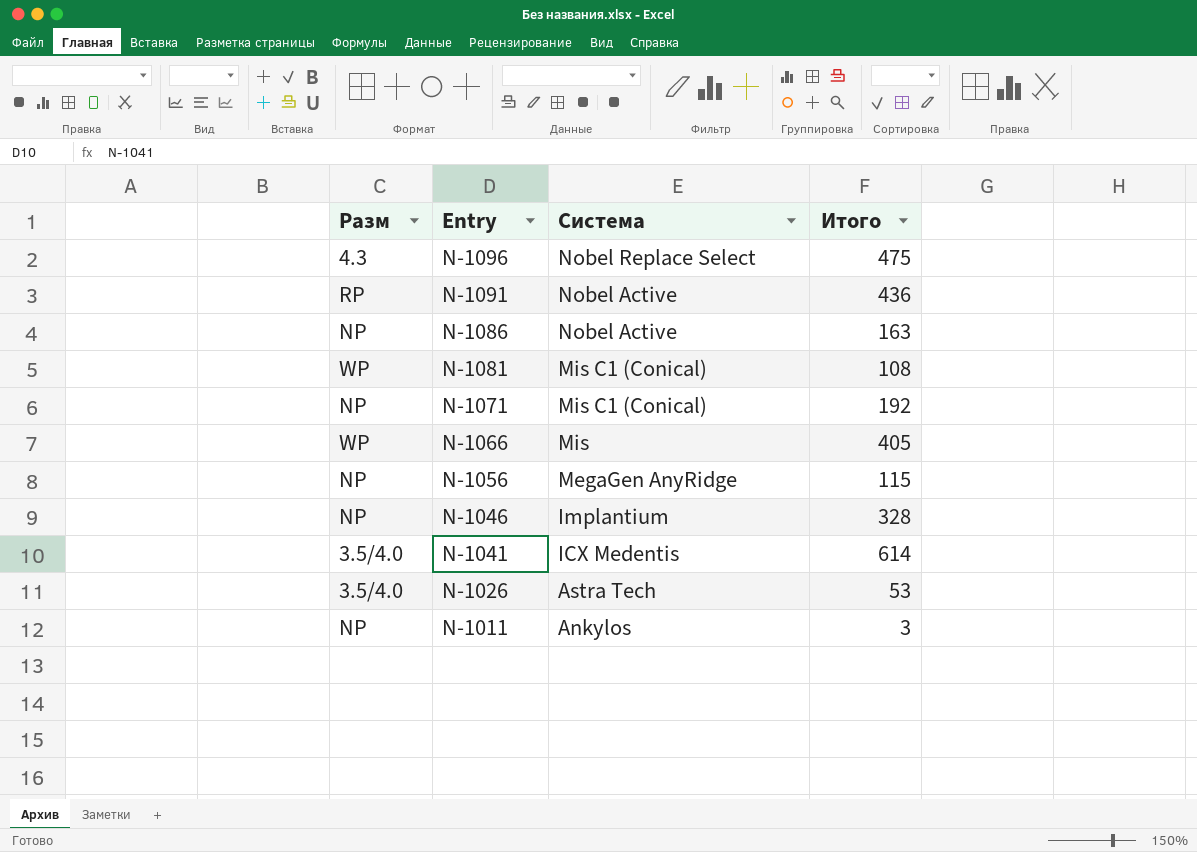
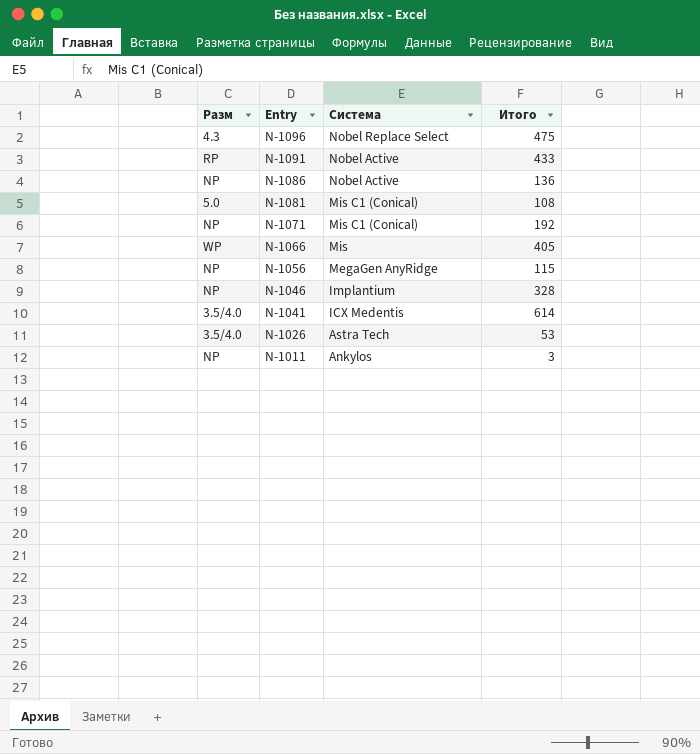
N-1091 | Итого: 436 -> 433
N-1086 | Итого: 163 -> 136
N-1081 | Разм: WP -> 5.0

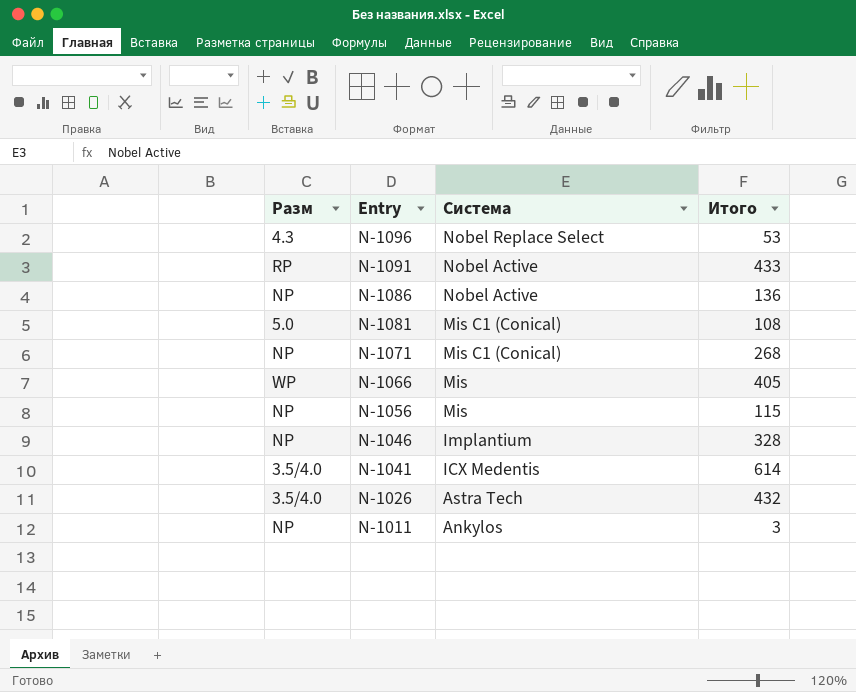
N-1096 | Итого: 475 -> 53
N-1071 | Итого: 192 -> 268
N-1056 | Система: MegaGen AnyRidge -> Mis
N-1026 | Итого: 53 -> 432

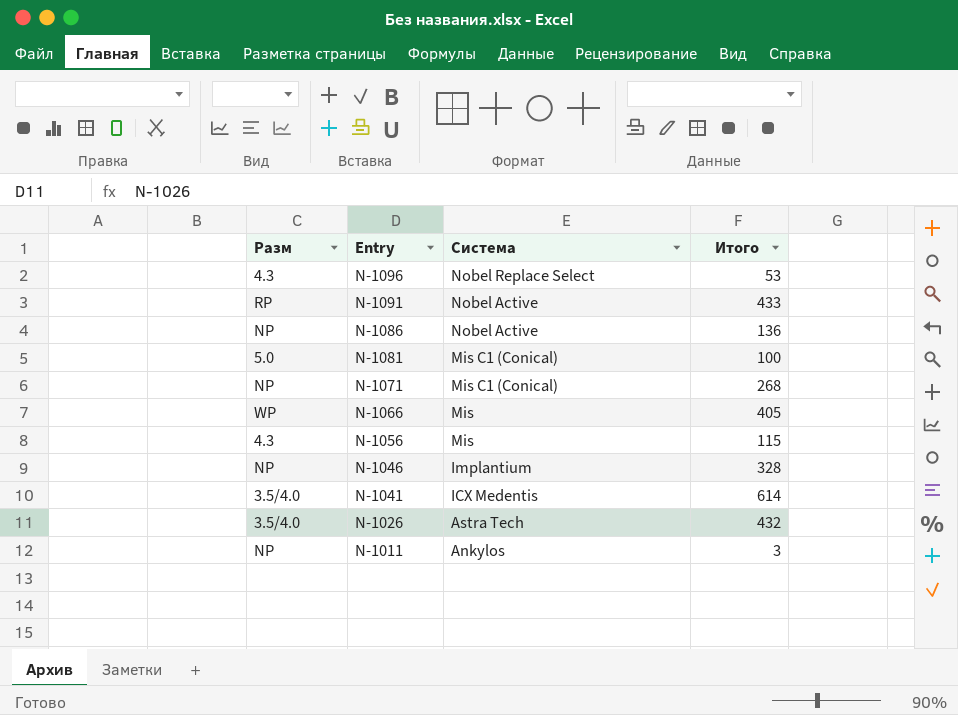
N-1081 | Итого: 108 -> 100
N-1056 | Разм: NP -> 4.3

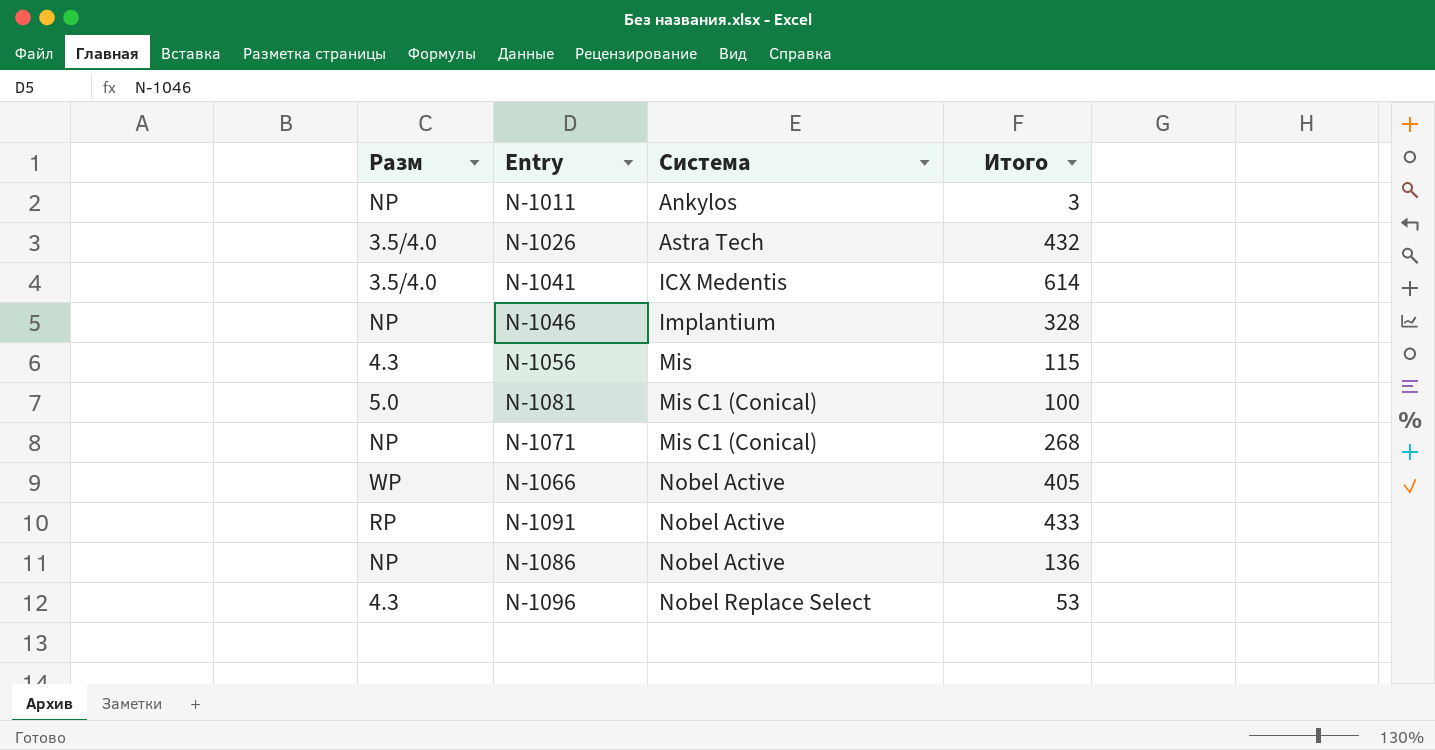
row order: Entry descending -> Система ascending
N-1066 | Система: Mis -> Nobel Active

